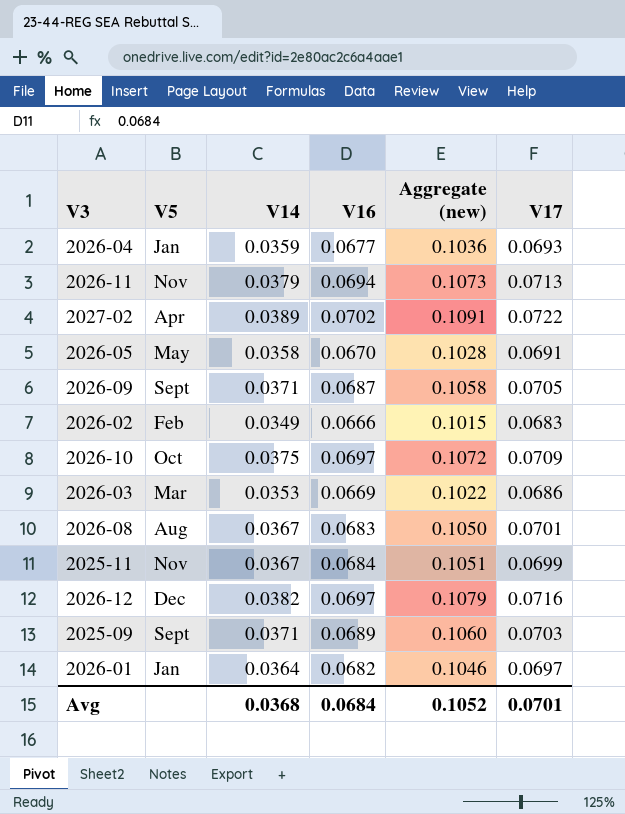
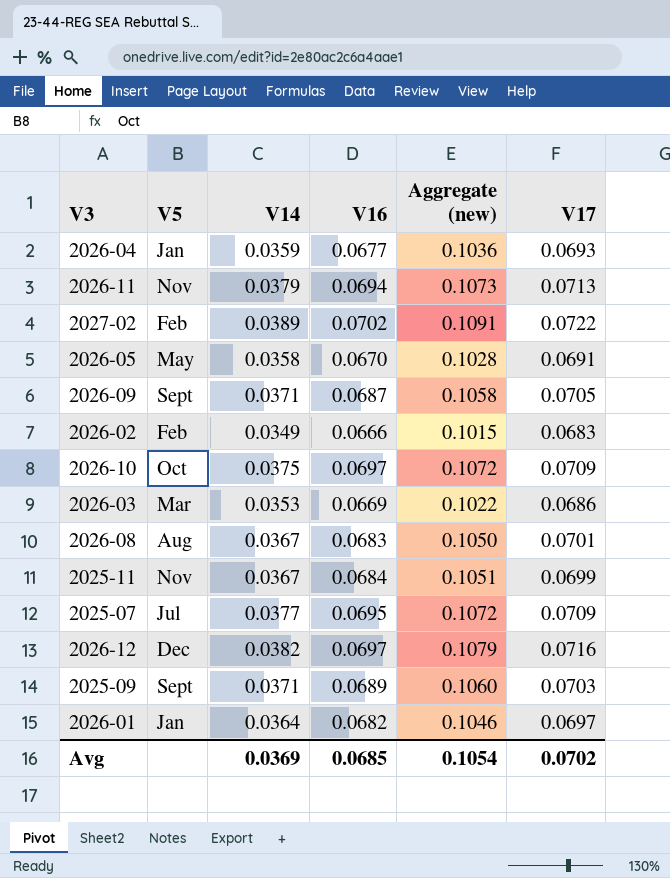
2027-02 | V5: Apr -> Feb
row 2025-07: none -> Jul | 0.0377 | 0.0695 | 0.1072 | 0.0709
Avg | V14: 0.0368 -> 0.0369
Avg | V16: 0.0684 -> 0.0685
Avg | Aggregate (new): 0.1052 -> 0.1054
Avg | V17: 0.0701 -> 0.0702

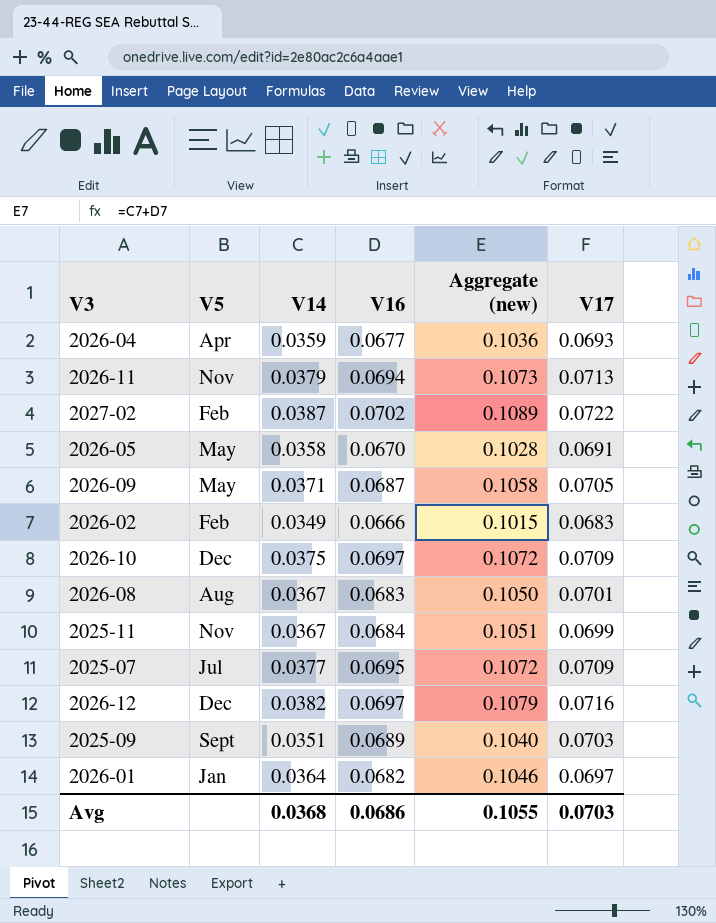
row 2026-03: Mar | 0.0353 | 0.0669 | 0.1022 | 0.0686 -> none
2026-04 | V5: Jan -> Apr
2027-02 | V14: 0.0389 -> 0.0387
2027-02 | Aggregate (new): 0.1091 -> 0.1089
2026-09 | V5: Sept -> May
2026-10 | V5: Oct -> Dec
2025-09 | V14: 0.0371 -> 0.0351
2025-09 | Aggregate (new): 0.1060 -> 0.1040
Avg | V14: 0.0369 -> 0.0368
Avg | V16: 0.0685 -> 0.0686
Avg | Aggregate (new): 0.1054 -> 0.1055
Avg | V17: 0.0702 -> 0.0703

